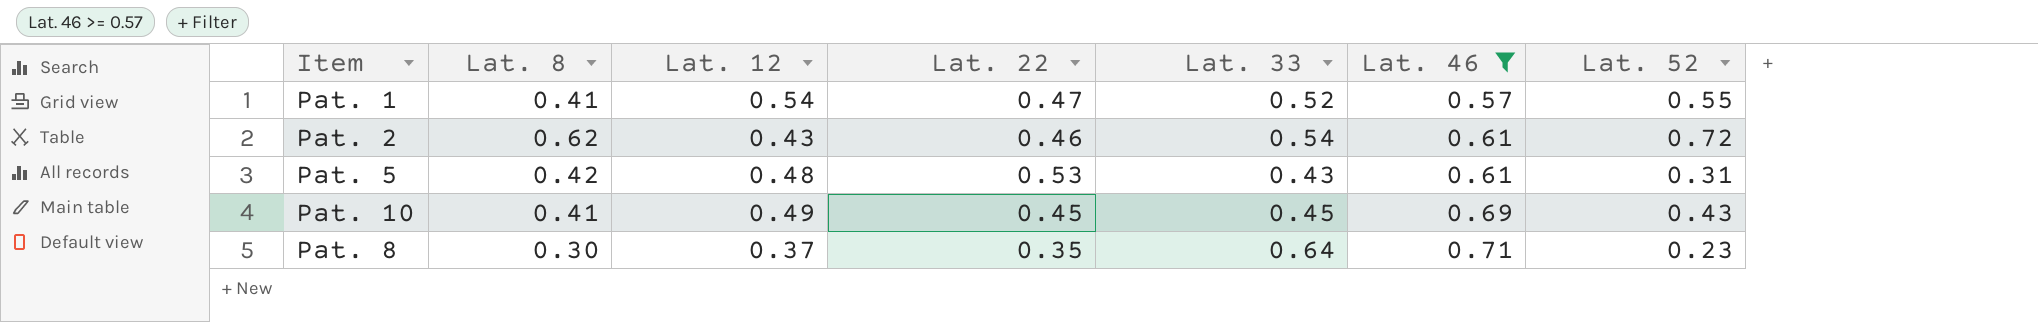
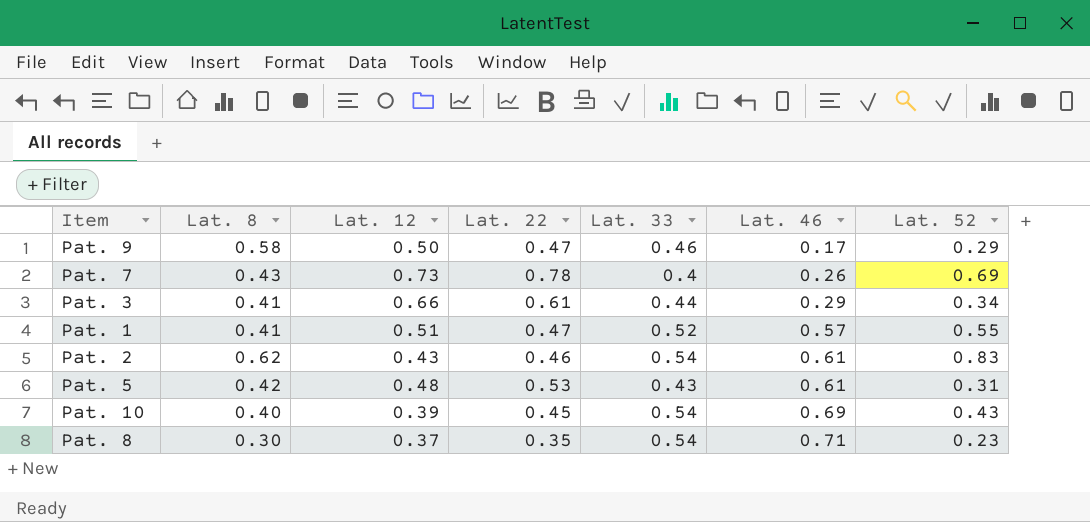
filter: Lat. 46 >= 0.57 -> none
Pat. 1 | Lat. 12: 0.54 -> 0.51
Pat. 2 | Lat. 52: 0.72 -> 0.83
Pat. 10 | Lat. 8: 0.41 -> 0.40
Pat. 10 | Lat. 12: 0.49 -> 0.39
Pat. 10 | Lat. 33: 0.45 -> 0.54
Pat. 8 | Lat. 33: 0.64 -> 0.54

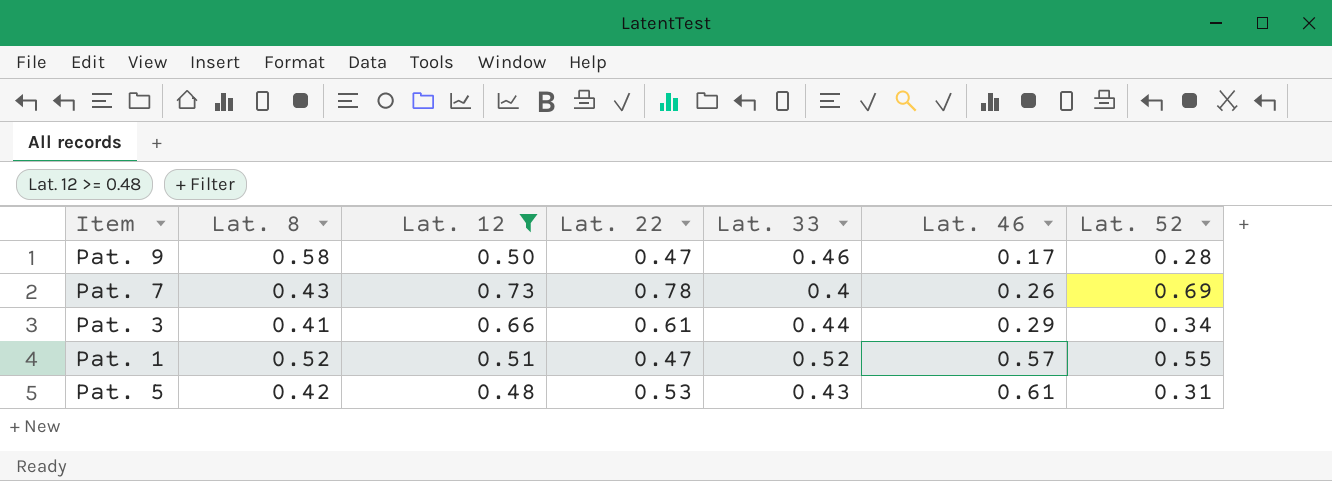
filter: none -> Lat. 12 >= 0.48
Pat. 9 | Lat. 52: 0.29 -> 0.28
Pat. 1 | Lat. 8: 0.41 -> 0.52

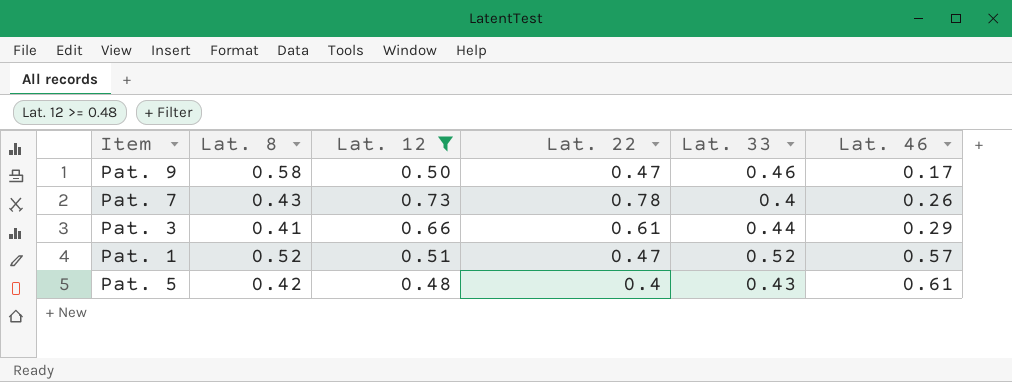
column Lat. 52 | position: 7 -> none
Pat. 5 | Lat. 22: 0.53 -> 0.4

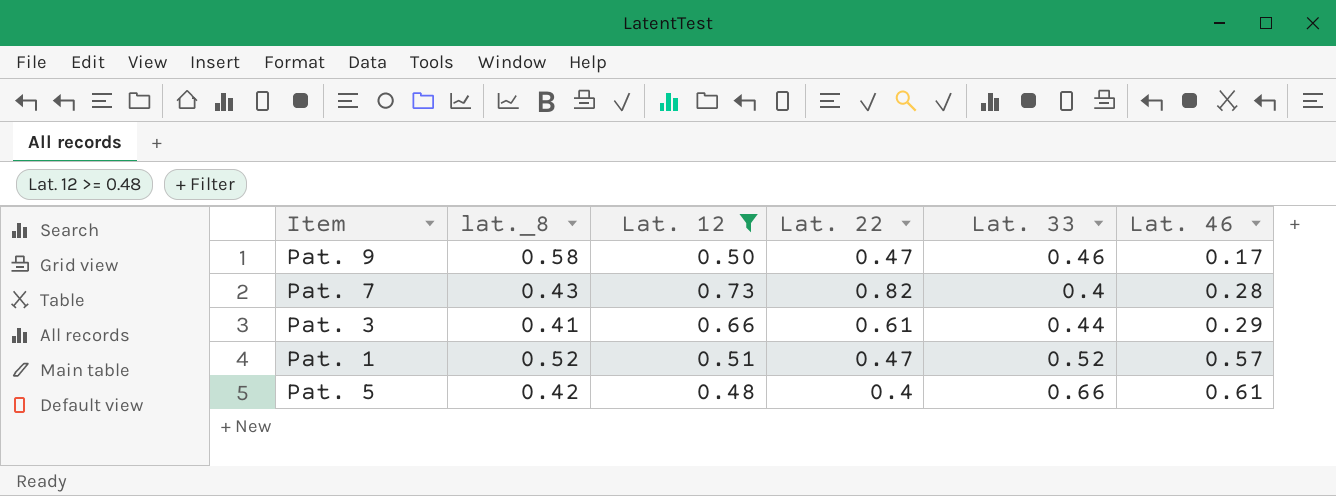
column name: Lat. 8 -> lat._8
Pat. 7 | Lat. 22: 0.78 -> 0.82
Pat. 7 | Lat. 46: 0.26 -> 0.28
Pat. 5 | Lat. 33: 0.43 -> 0.66

